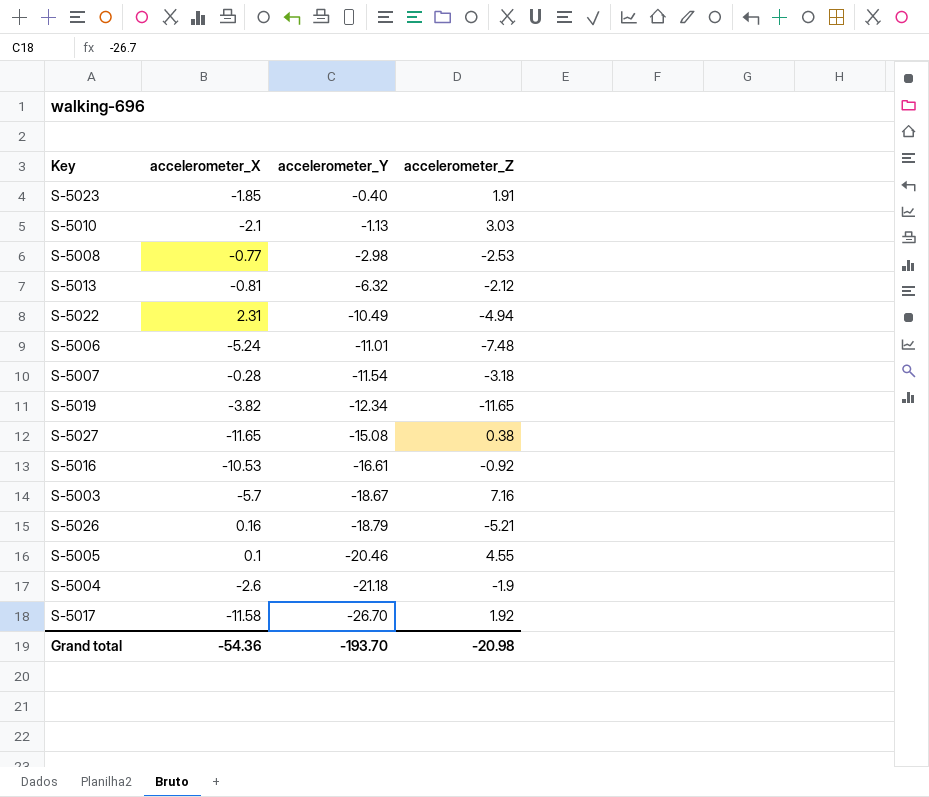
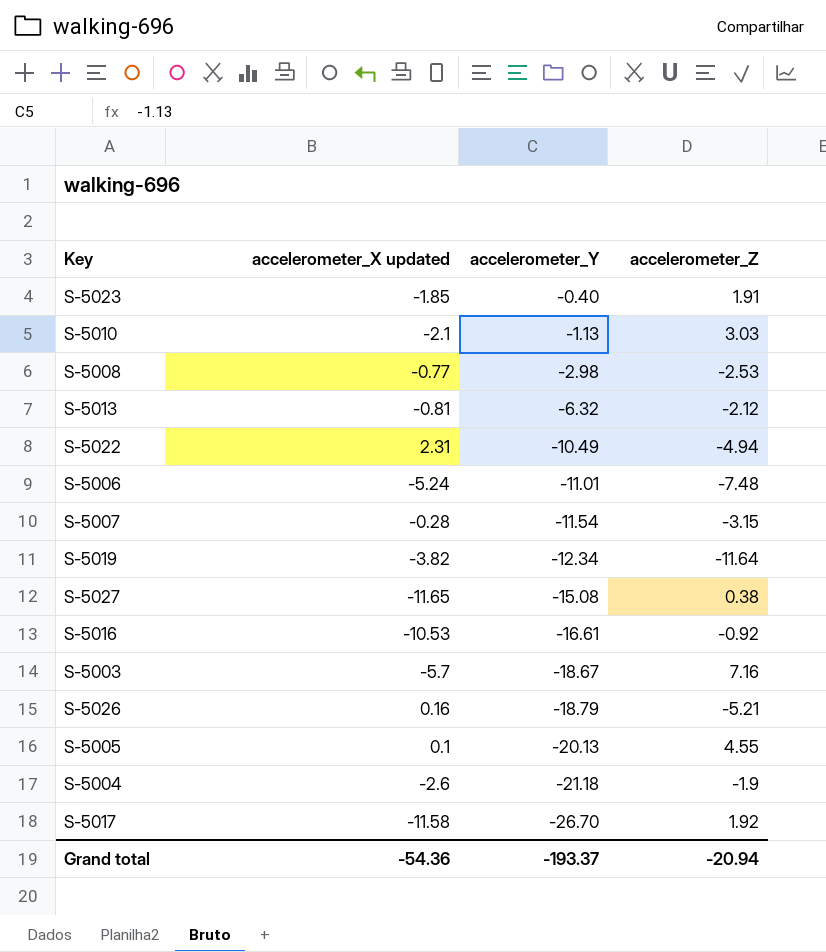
column name: accelerometer_X -> accelerometer_X updated
S-5007 | accelerometer_Z: -3.18 -> -3.15
S-5019 | accelerometer_Z: -11.65 -> -11.64
S-5005 | accelerometer_Y: -20.46 -> -20.13
Grand total | accelerometer_Y: -193.70 -> -193.37
Grand total | accelerometer_Z: -20.98 -> -20.94

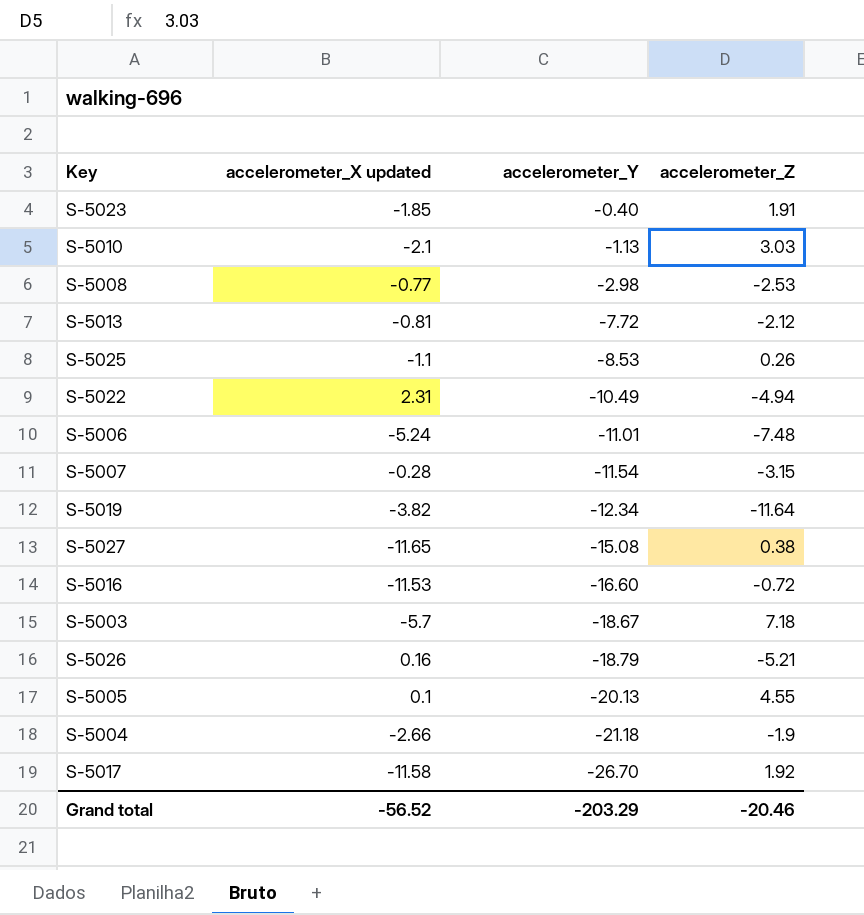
S-5013 | accelerometer_Y: -6.32 -> -7.72
row S-5025: none -> -1.1 | -8.53 | 0.26
S-5016 | accelerometer_X updated: -10.53 -> -11.53
S-5016 | accelerometer_Y: -16.61 -> -16.60
S-5016 | accelerometer_Z: -0.92 -> -0.72
S-5003 | accelerometer_Z: 7.16 -> 7.18
S-5004 | accelerometer_X updated: -2.6 -> -2.66
Grand total | accelerometer_X updated: -54.36 -> -56.52
Grand total | accelerometer_Y: -193.37 -> -203.29
Grand total | accelerometer_Z: -20.94 -> -20.46

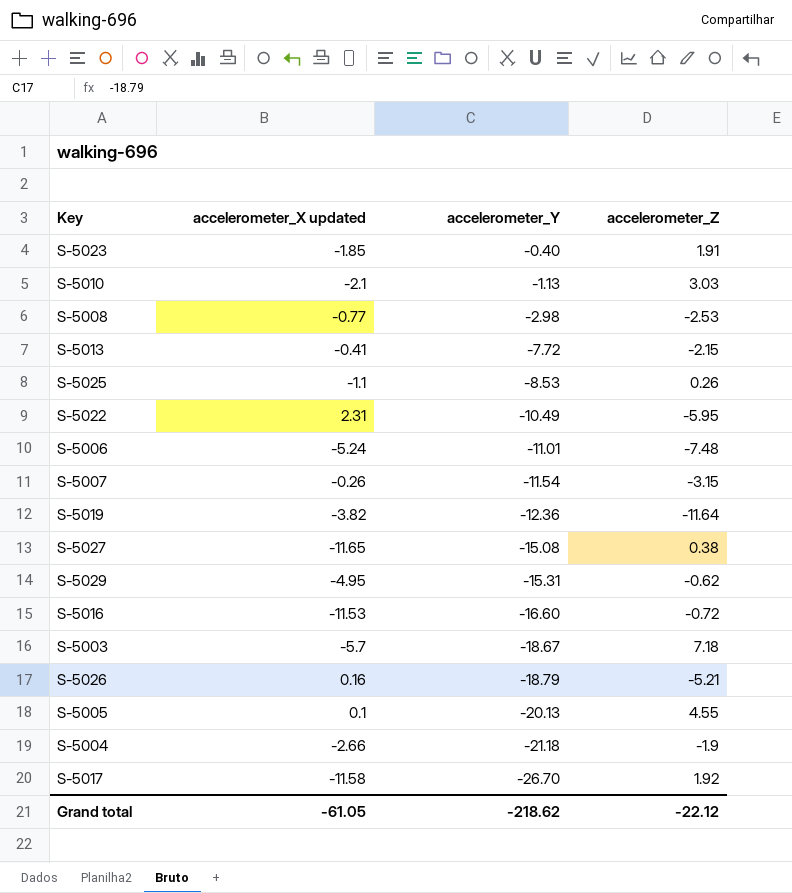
S-5013 | accelerometer_X updated: -0.81 -> -0.41
S-5013 | accelerometer_Z: -2.12 -> -2.15
S-5022 | accelerometer_Z: -4.94 -> -5.95
S-5007 | accelerometer_X updated: -0.28 -> -0.26
S-5019 | accelerometer_Y: -12.34 -> -12.36
row S-5029: none -> -4.95 | -15.31 | -0.62
Grand total | accelerometer_X updated: -56.52 -> -61.05
Grand total | accelerometer_Y: -203.29 -> -218.62
Grand total | accelerometer_Z: -20.46 -> -22.12

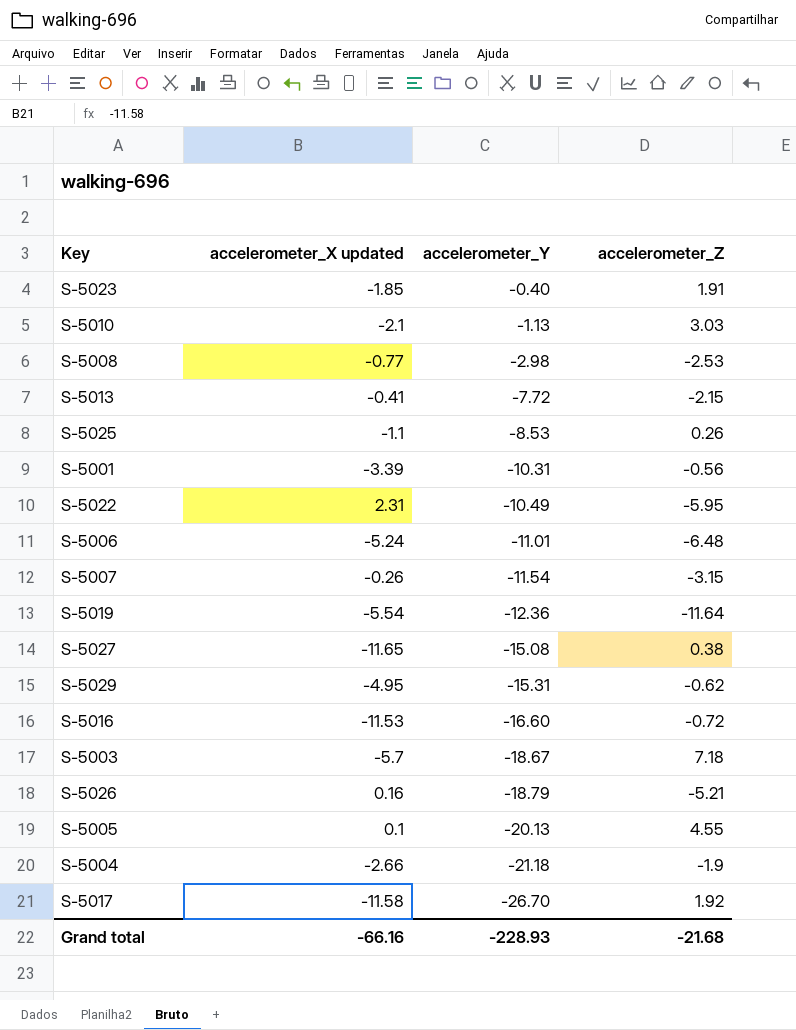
row S-5001: none -> -3.39 | -10.31 | -0.56
S-5006 | accelerometer_Z: -7.48 -> -6.48
S-5019 | accelerometer_X updated: -3.82 -> -5.54
Grand total | accelerometer_X updated: -61.05 -> -66.16
Grand total | accelerometer_Y: -218.62 -> -228.93
Grand total | accelerometer_Z: -22.12 -> -21.68

